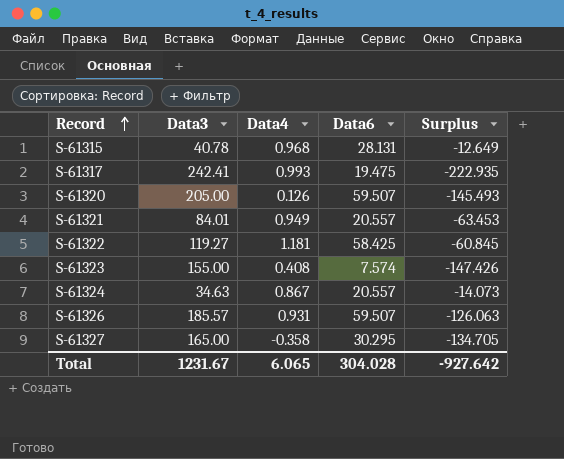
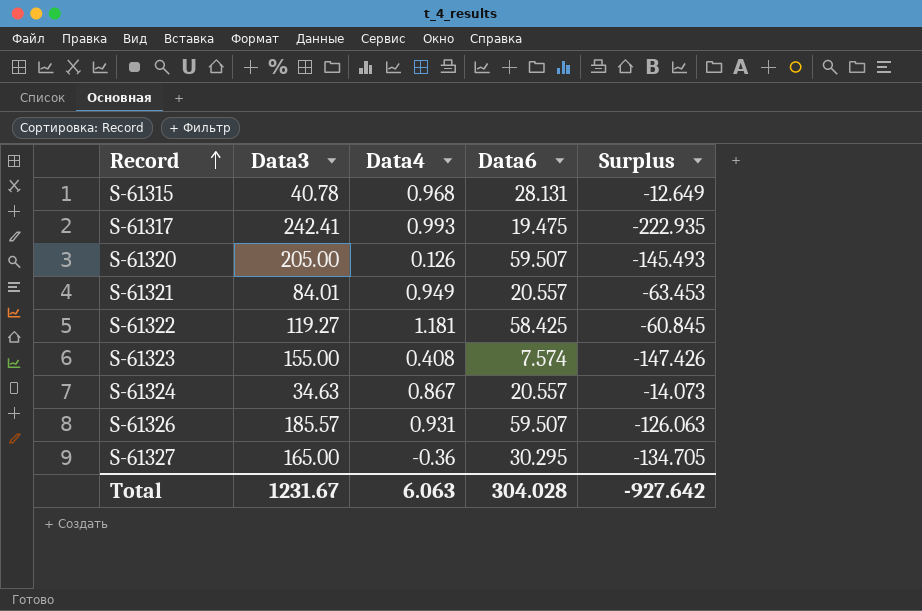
S-61327 | Data4: -0.358 -> -0.36
Total | Data4: 6.065 -> 6.063

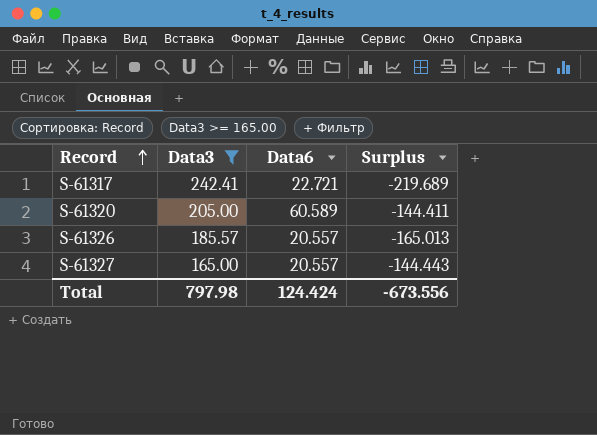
filter: none -> Data3 >= 165.00
column Data4 | position: 3 -> none
S-61317 | Data6: 19.475 -> 22.721
S-61317 | Surplus: -222.935 -> -219.689
S-61320 | Data6: 59.507 -> 60.589
S-61320 | Surplus: -145.493 -> -144.411
S-61326 | Data6: 59.507 -> 20.557
S-61326 | Surplus: -126.063 -> -165.013
S-61327 | Data6: 30.295 -> 20.557
S-61327 | Surplus: -134.705 -> -144.443
Total | Data3: 1231.67 -> 797.98
Total | Data6: 304.028 -> 124.424
Total | Surplus: -927.642 -> -673.556

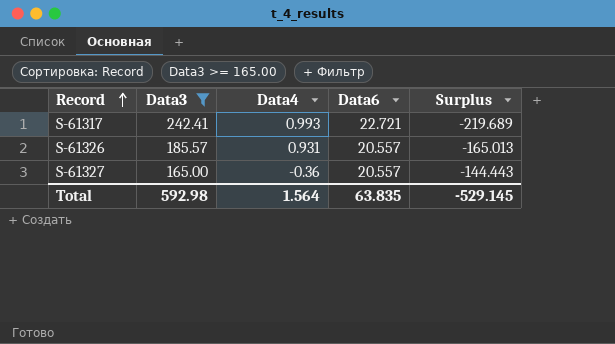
column Data4 | position: none -> 3
row S-61320: 205.00 | 60.589 | -144.411 -> none
Total | Data3: 797.98 -> 592.98
Total | Data6: 124.424 -> 63.835
Total | Surplus: -673.556 -> -529.145

